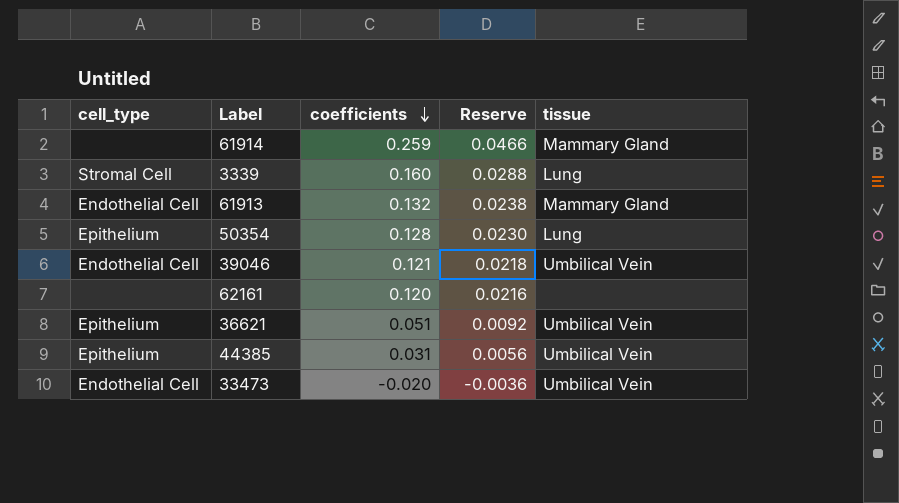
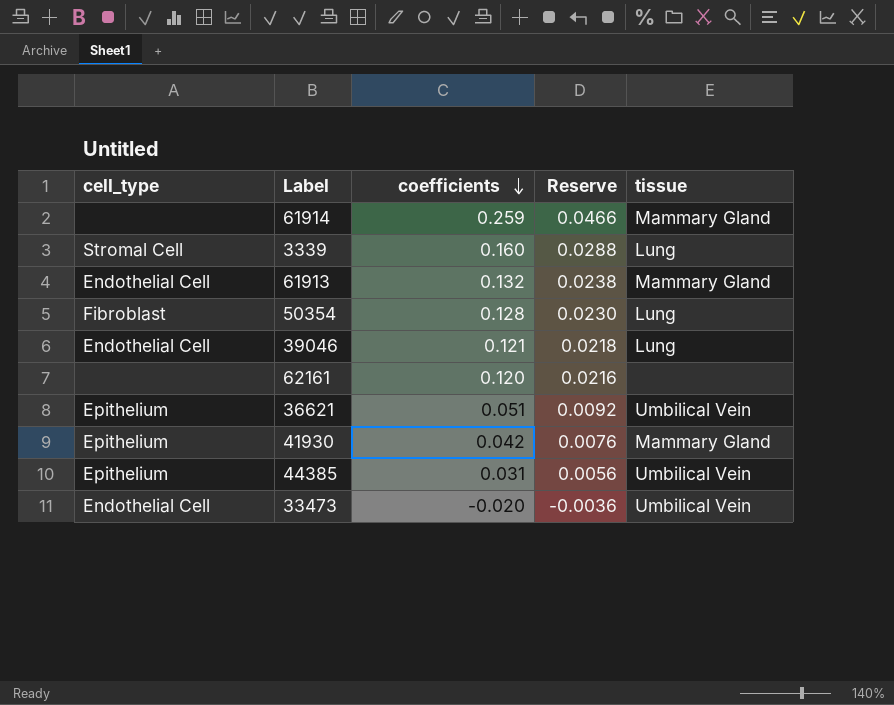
50354 | cell_type: Epithelium -> Fibroblast
39046 | tissue: Umbilical Vein -> Lung
row 41930: none -> Epithelium | 0.042 | 0.0076 | Mammary Gland

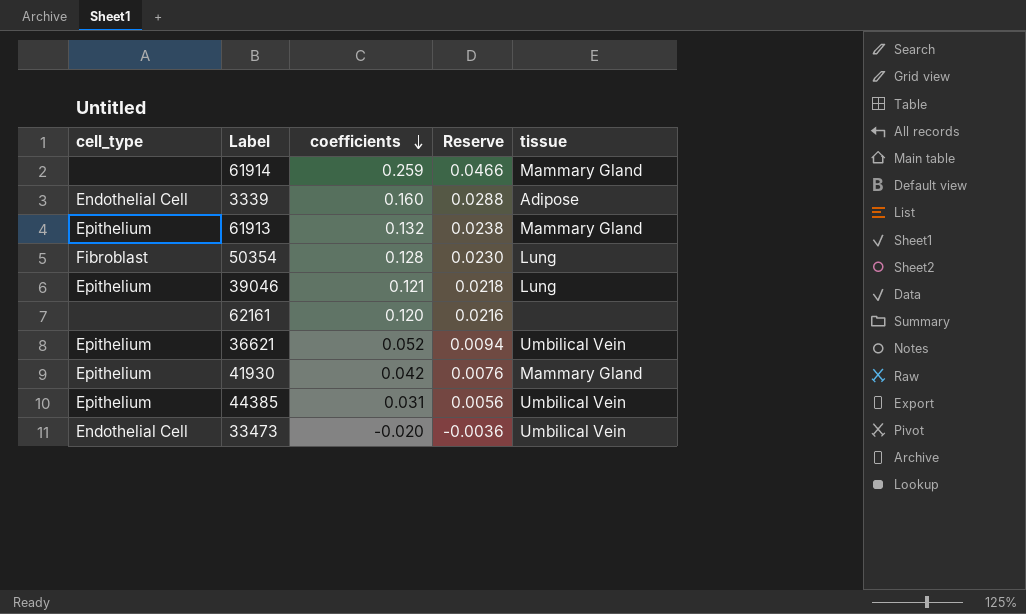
3339 | cell_type: Stromal Cell -> Endothelial Cell
3339 | tissue: Lung -> Adipose
61913 | cell_type: Endothelial Cell -> Epithelium
39046 | cell_type: Endothelial Cell -> Epithelium
36621 | coefficients: 0.051 -> 0.052
36621 | Reserve: 0.0092 -> 0.0094

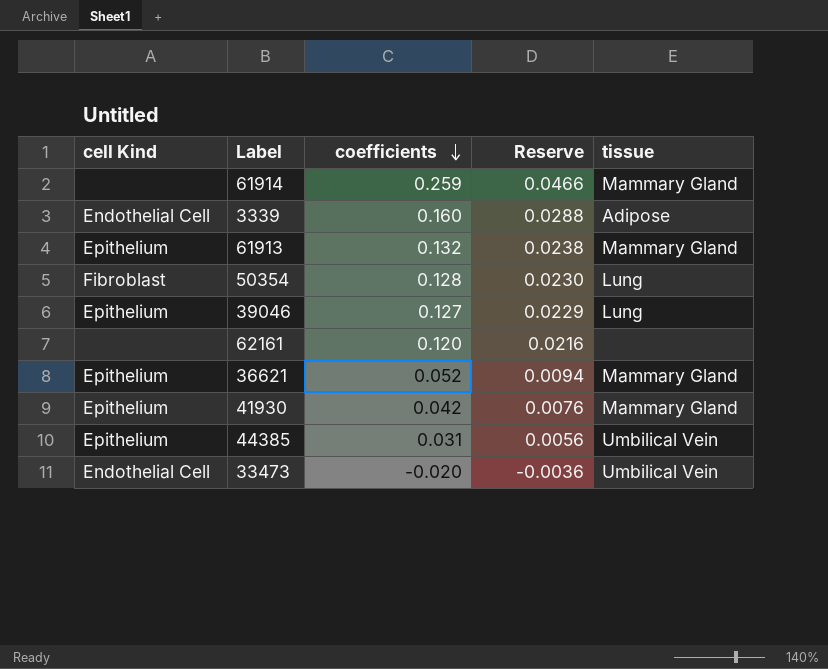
column name: cell_type -> cell Kind
39046 | coefficients: 0.121 -> 0.127
39046 | Reserve: 0.0218 -> 0.0229
36621 | tissue: Umbilical Vein -> Mammary Gland

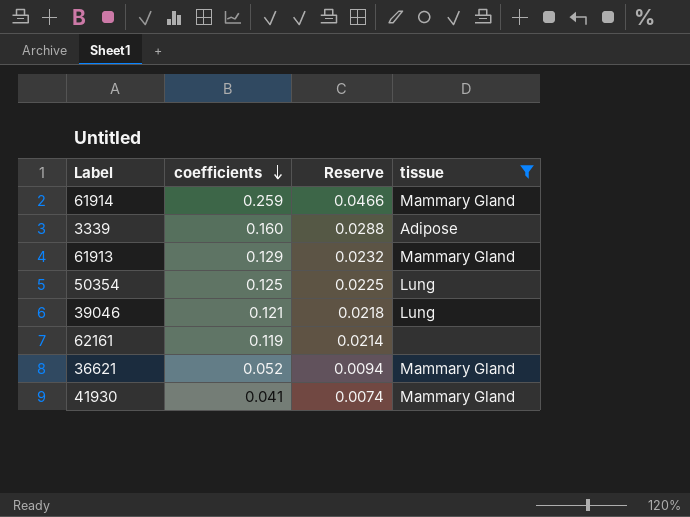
filter: none -> tissue != Umbilical Vein
column cell Kind | position: 1 -> none
61913 | coefficients: 0.132 -> 0.129
61913 | Reserve: 0.0238 -> 0.0232
50354 | coefficients: 0.128 -> 0.125
50354 | Reserve: 0.0230 -> 0.0225
39046 | coefficients: 0.127 -> 0.121
39046 | Reserve: 0.0229 -> 0.0218
62161 | coefficients: 0.120 -> 0.119
62161 | Reserve: 0.0216 -> 0.0214
41930 | coefficients: 0.042 -> 0.041
41930 | Reserve: 0.0076 -> 0.0074

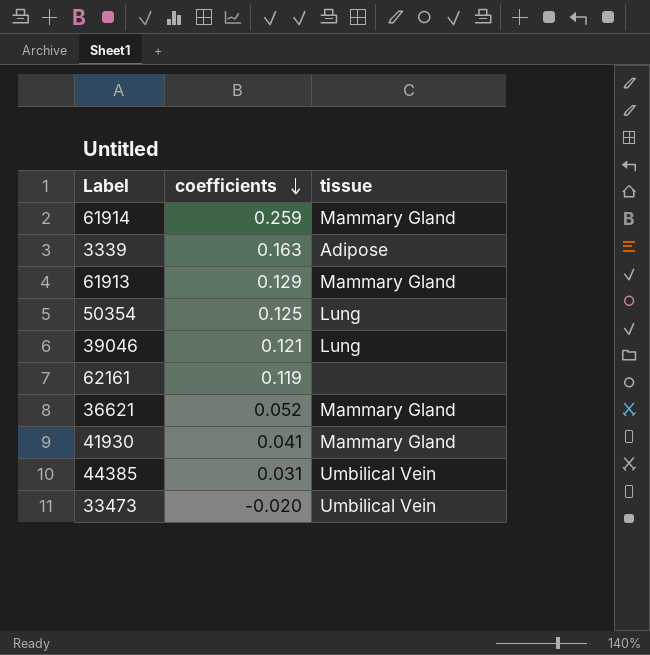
filter: tissue != Umbilical Vein -> none
column Reserve | formula: [coefficients] * 0.18 -> none
3339 | coefficients: 0.160 -> 0.163

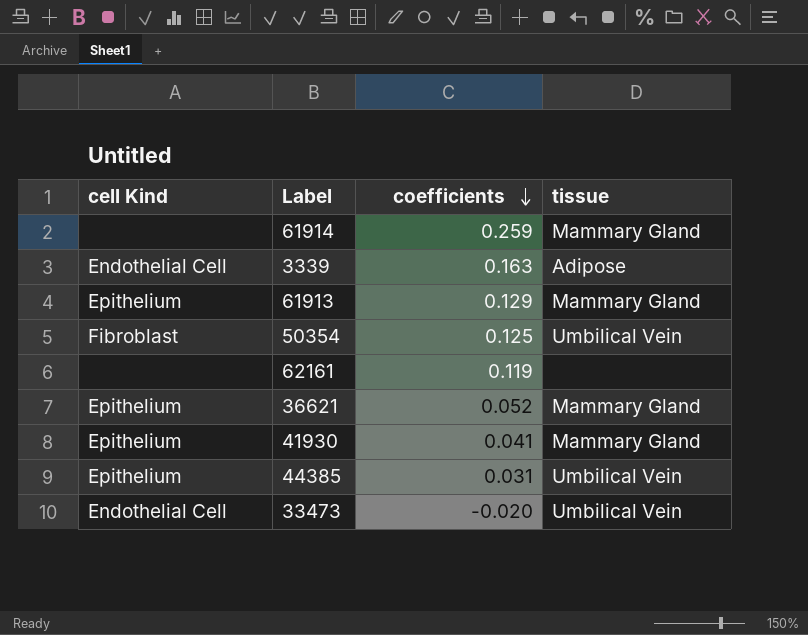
column cell Kind | position: none -> 1
row 39046: 0.121 | Lung -> none
50354 | tissue: Lung -> Umbilical Vein

